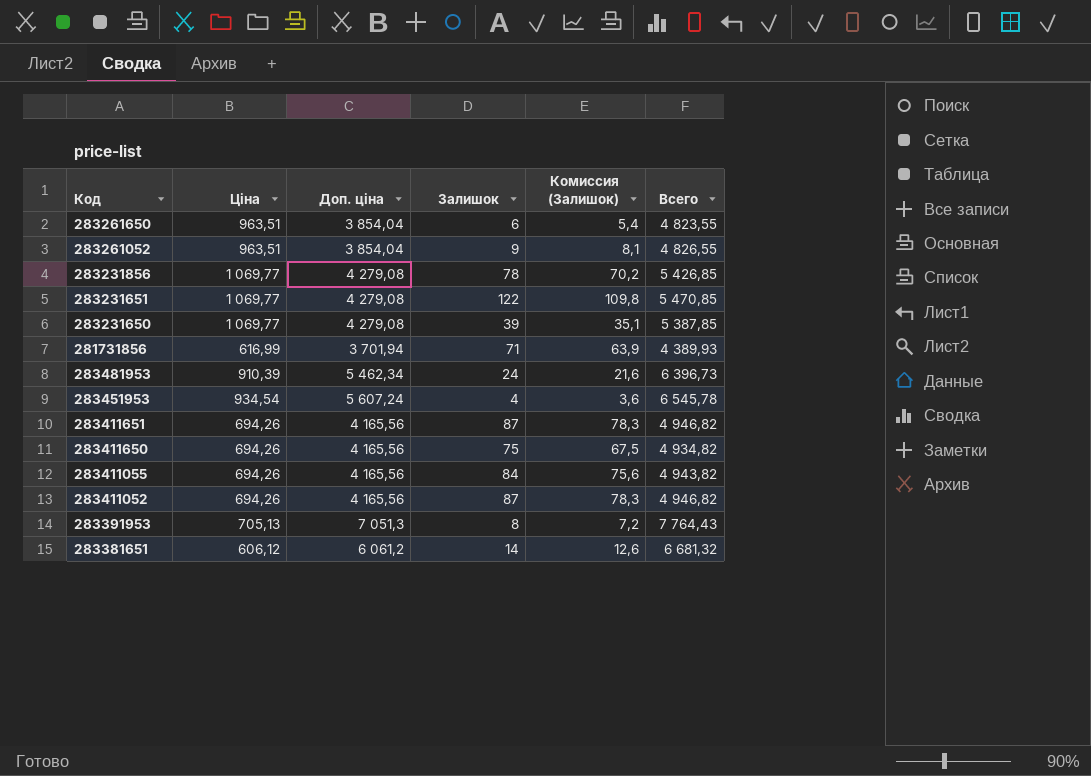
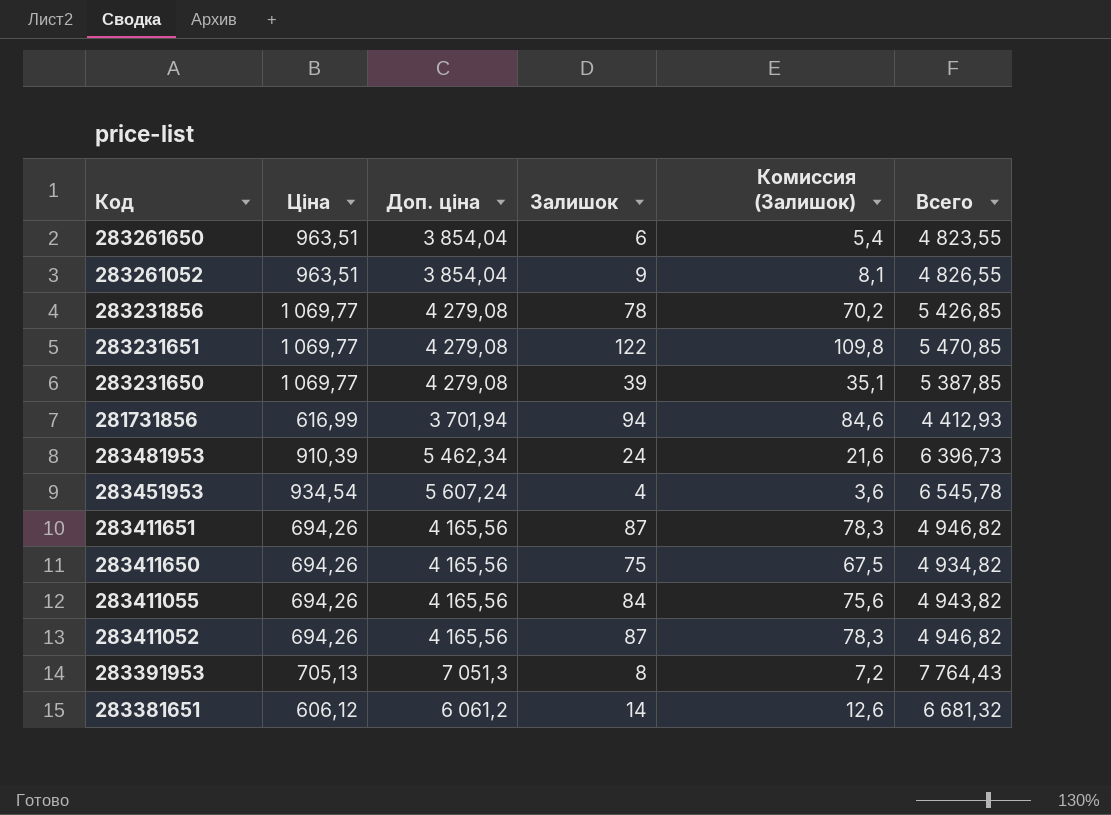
281731856 | Залишок: 71 -> 94
281731856 | Комиссия (Залишок): 63,9 -> 84,6
281731856 | Всего: 4 389,93 -> 4 412,93

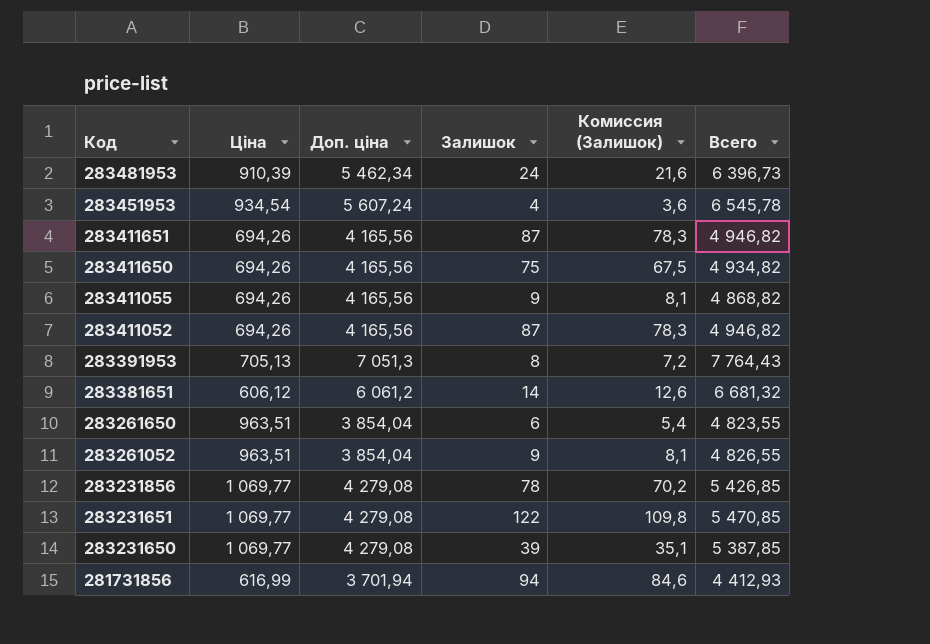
row order: none -> Код descending
283411055 | Залишок: 84 -> 9
283411055 | Комиссия (Залишок): 75,6 -> 8,1
283411055 | Всего: 4 943,82 -> 4 868,82

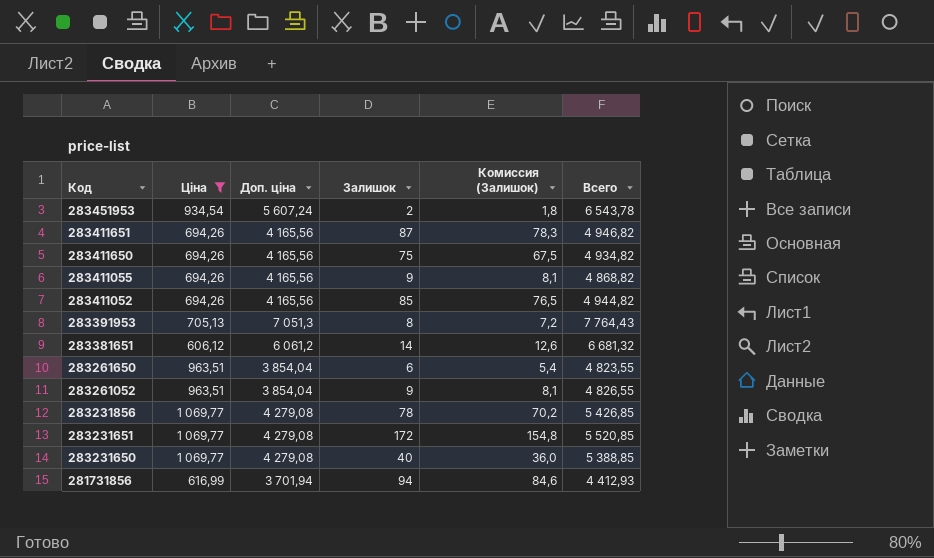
filter: none -> Ціна != 910,39
283451953 | Залишок: 4 -> 2
283451953 | Комиссия (Залишок): 3,6 -> 1,8
283451953 | Всего: 6 545,78 -> 6 543,78
283411052 | Залишок: 87 -> 85
283411052 | Комиссия (Залишок): 78,3 -> 76,5
283411052 | Всего: 4 946,82 -> 4 944,82
283231651 | Залишок: 122 -> 172
283231651 | Комиссия (Залишок): 109,8 -> 154,8
283231651 | Всего: 5 470,85 -> 5 520,85
283231650 | Залишок: 39 -> 40
283231650 | Комиссия (Залишок): 35,1 -> 36,0
283231650 | Всего: 5 387,85 -> 5 388,85

